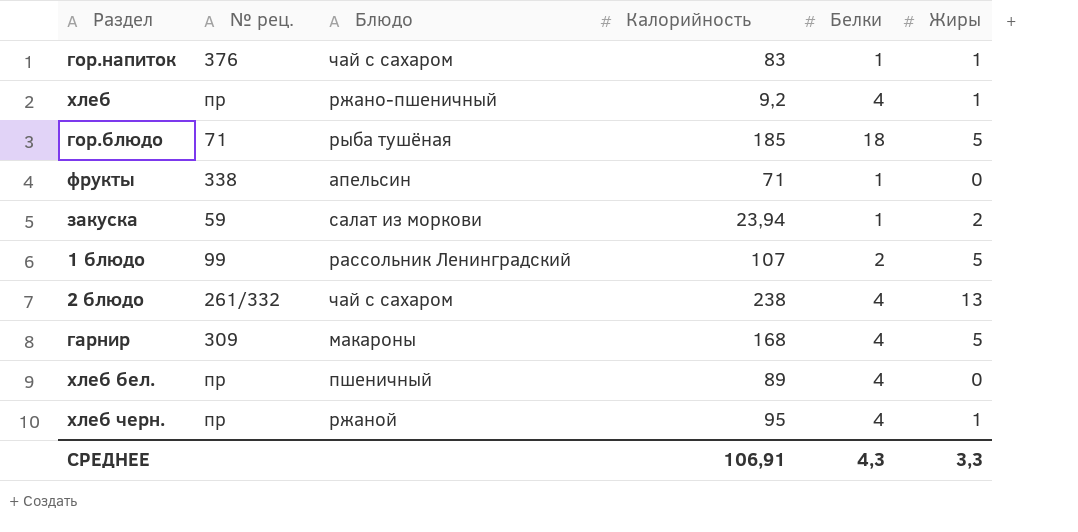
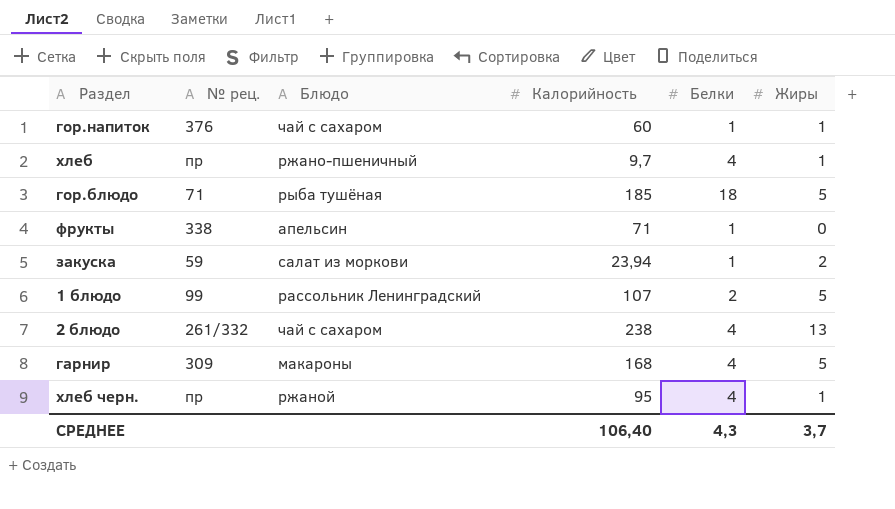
row хлеб бел.: пр | пшеничный | 89 | 4 | 0 -> none
гор.напиток | Калорийность: 83 -> 60
хлеб | Калорийность: 9,2 -> 9,7
СРЕДНЕЕ | Калорийность: 106,91 -> 106,40
СРЕДНЕЕ | Жиры: 3,3 -> 3,7

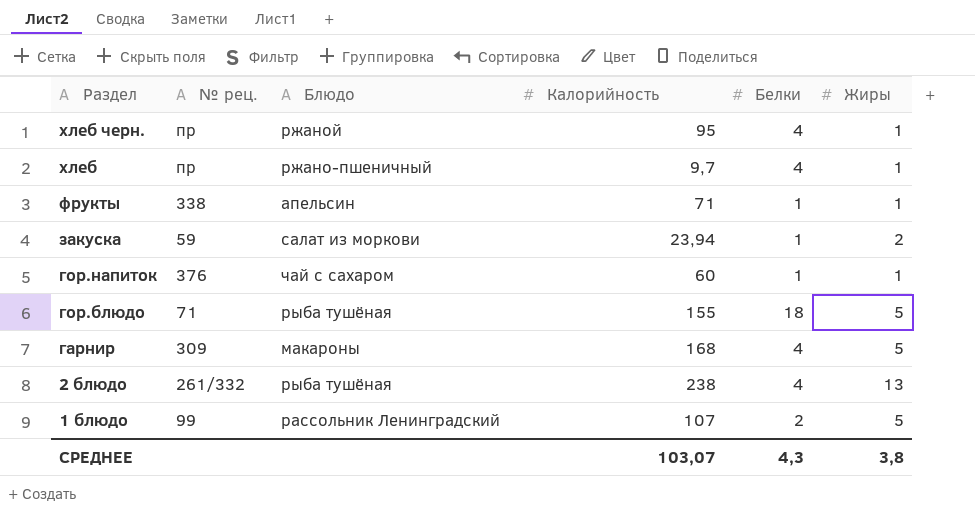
row order: none -> Раздел descending
фрукты | Жиры: 0 -> 1
гор.блюдо | Калорийность: 185 -> 155
2 блюдо | Блюдо: чай с сахаром -> рыба тушёная
СРЕДНЕЕ | Калорийность: 106,40 -> 103,07
СРЕДНЕЕ | Жиры: 3,7 -> 3,8

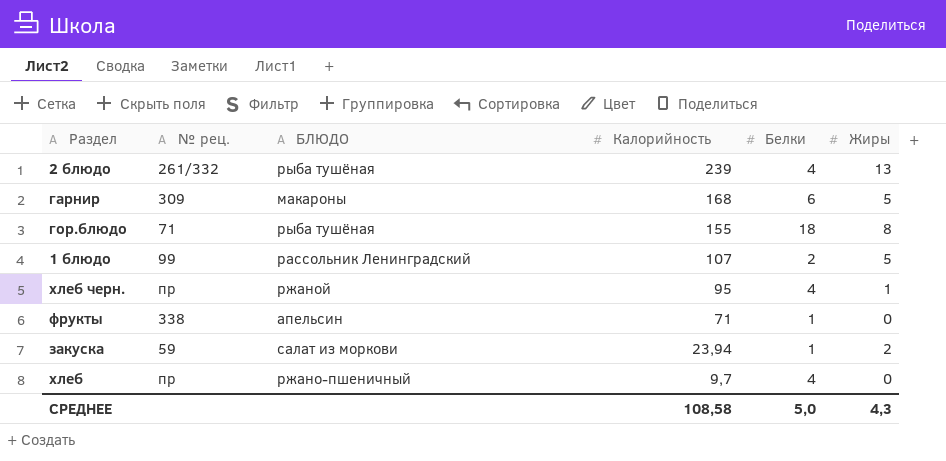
row order: Раздел descending -> Калорийность descending
column name: Блюдо -> БЛЮДО
row гор.напиток: 376 | чай с сахаром | 60 | 1 | 1 -> none
2 блюдо | Калорийность: 238 -> 239
гарнир | Белки: 4 -> 6
гор.блюдо | Жиры: 5 -> 8
фрукты | Жиры: 1 -> 0
хлеб | Жиры: 1 -> 0
СРЕДНЕЕ | Калорийность: 103,07 -> 108,58
СРЕДНЕЕ | Белки: 4,3 -> 5,0
СРЕДНЕЕ | Жиры: 3,8 -> 4,3

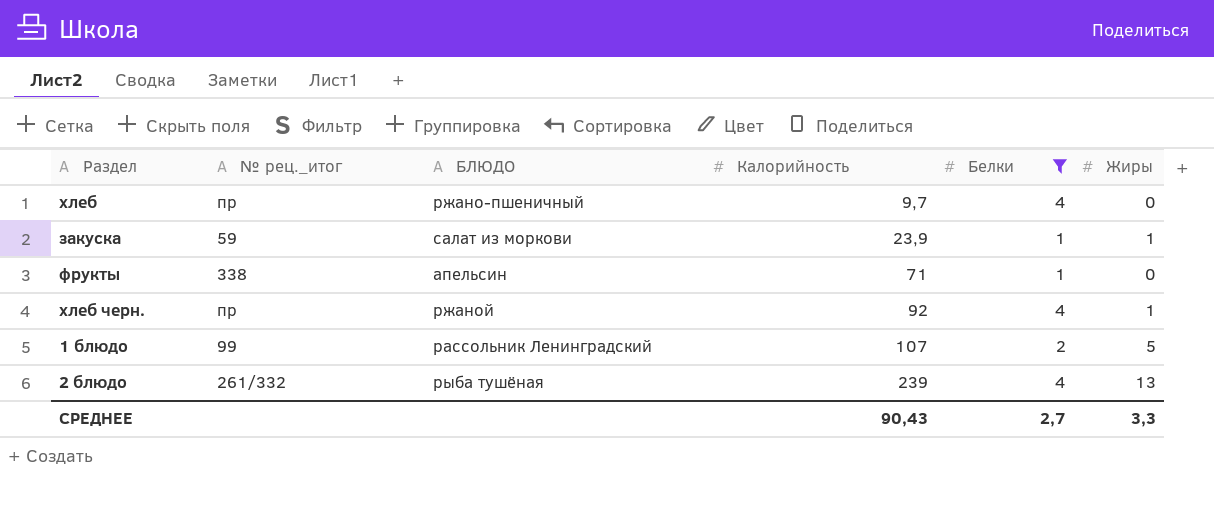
filter: none -> Белки <= 4
row order: Калорийность descending -> Калорийность ascending
column name: № рец. -> № рец._итог
закуска | Калорийность: 23,94 -> 23,9
закуска | Жиры: 2 -> 1
хлеб черн. | Калорийность: 95 -> 92
СРЕДНЕЕ | Калорийность: 108,58 -> 90,43
СРЕДНЕЕ | Белки: 5,0 -> 2,7
СРЕДНЕЕ | Жиры: 4,3 -> 3,3

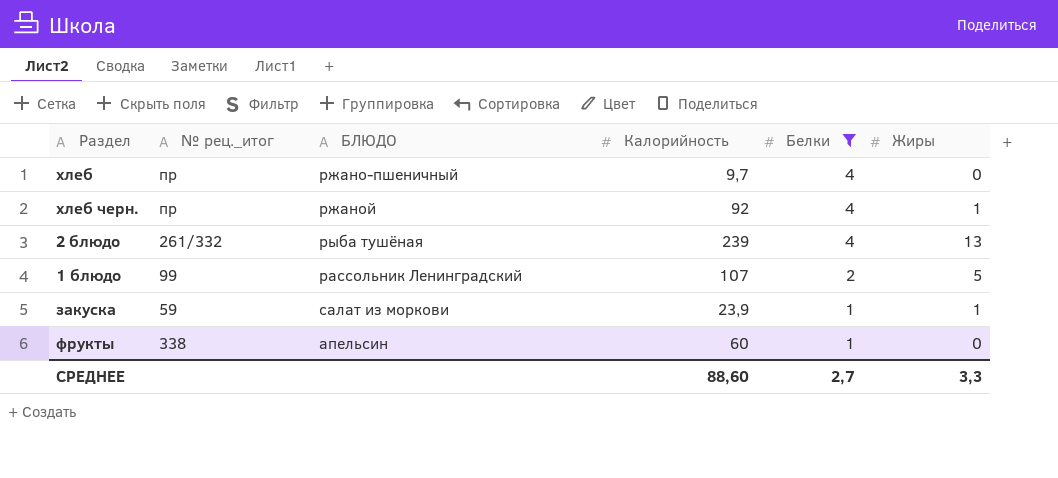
row order: Калорийность ascending -> Белки descending
фрукты | Калорийность: 71 -> 60
СРЕДНЕЕ | Калорийность: 90,43 -> 88,60

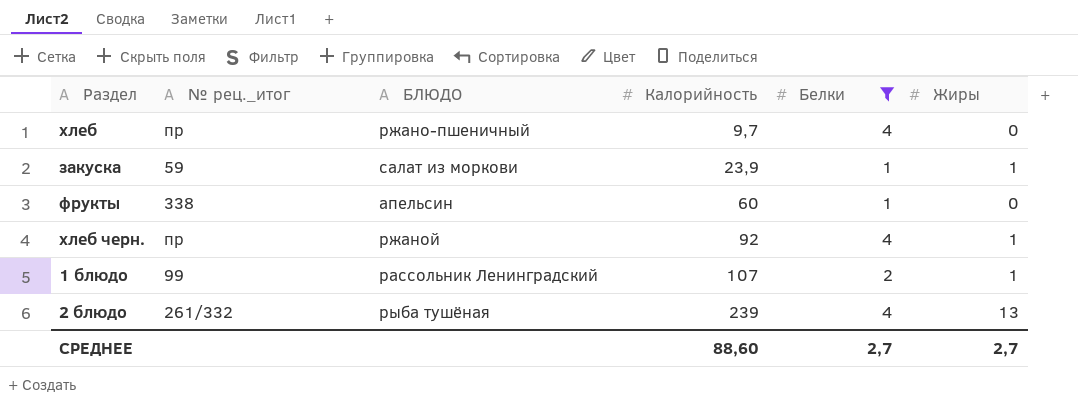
row order: Белки descending -> Калорийность ascending
1 блюдо | Жиры: 5 -> 1
СРЕДНЕЕ | Жиры: 3,3 -> 2,7

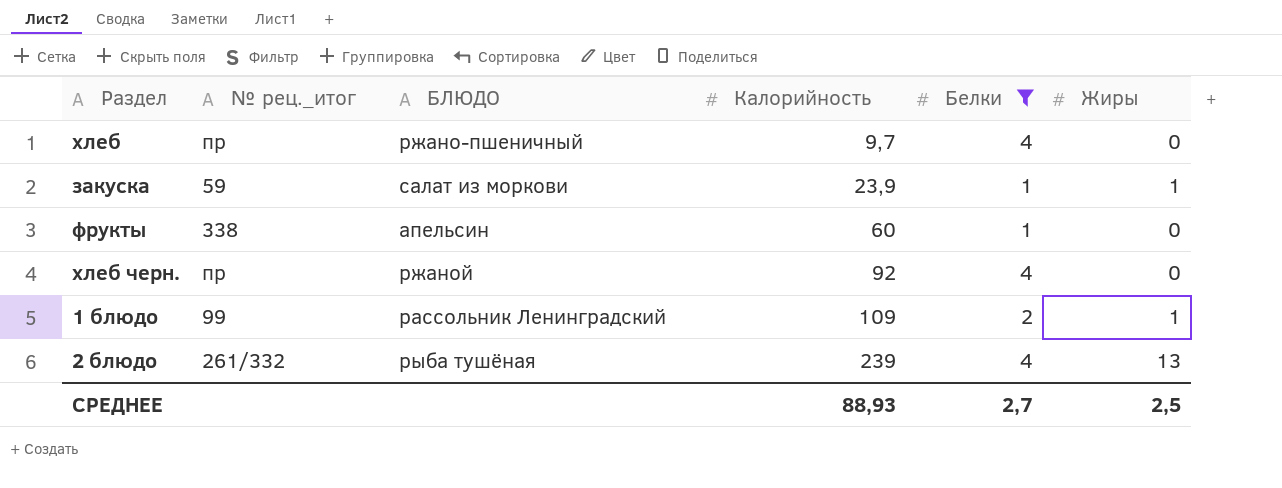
хлеб черн. | Жиры: 1 -> 0
1 блюдо | Калорийность: 107 -> 109
СРЕДНЕЕ | Калорийность: 88,60 -> 88,93
СРЕДНЕЕ | Жиры: 2,7 -> 2,5

